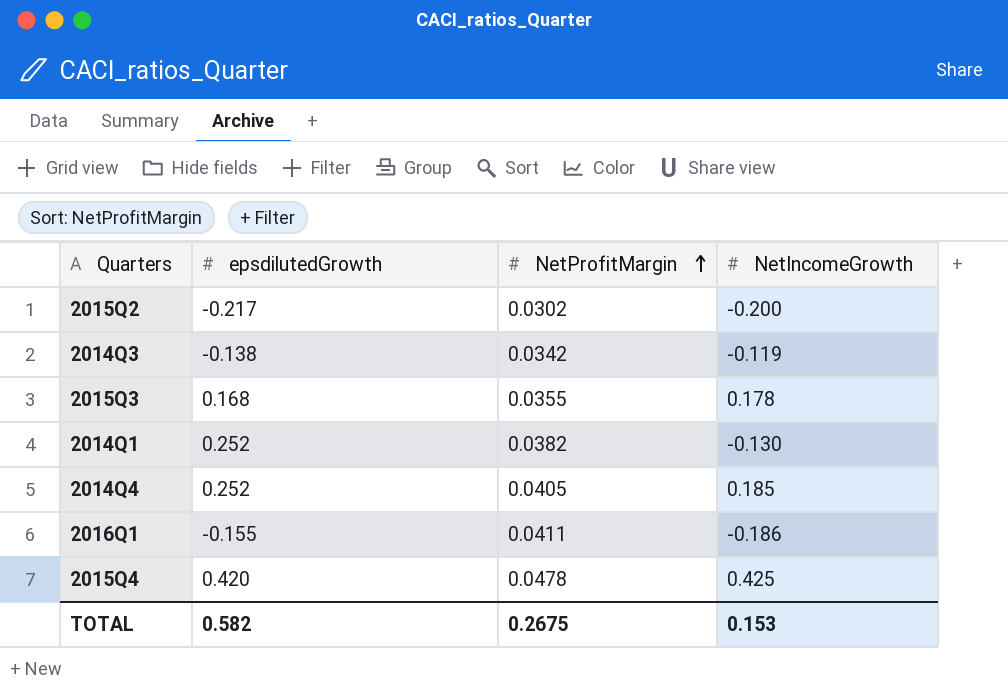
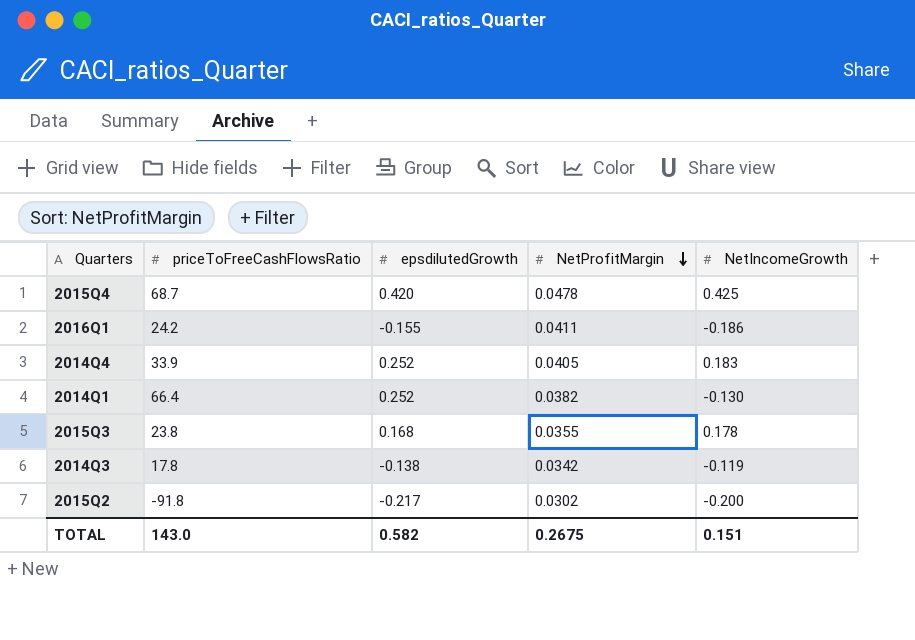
row order: NetProfitMargin ascending -> NetProfitMargin descending
column priceToFreeCashFlowsRatio | position: none -> 2
2014Q4 | NetIncomeGrowth: 0.185 -> 0.183
TOTAL | NetIncomeGrowth: 0.153 -> 0.151

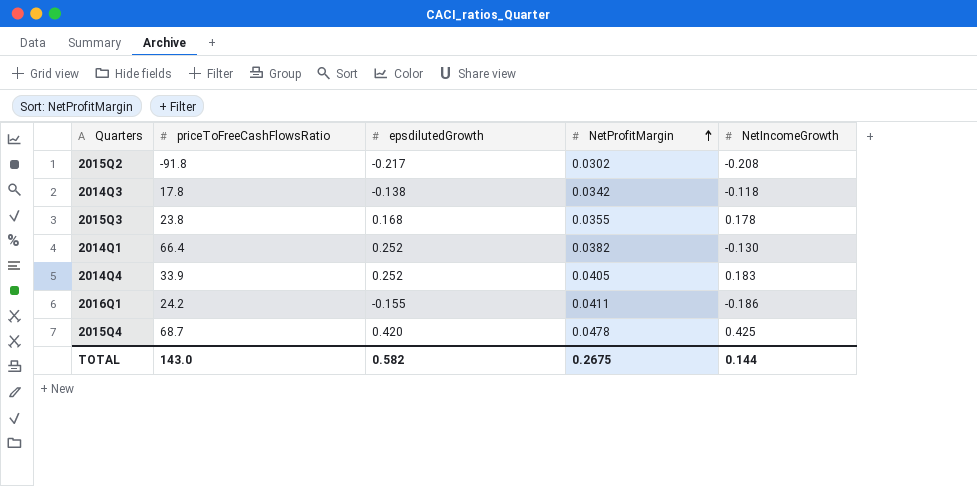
row order: NetProfitMargin descending -> NetProfitMargin ascending
2015Q2 | NetIncomeGrowth: -0.200 -> -0.208
2014Q3 | NetIncomeGrowth: -0.119 -> -0.118
TOTAL | NetIncomeGrowth: 0.151 -> 0.144

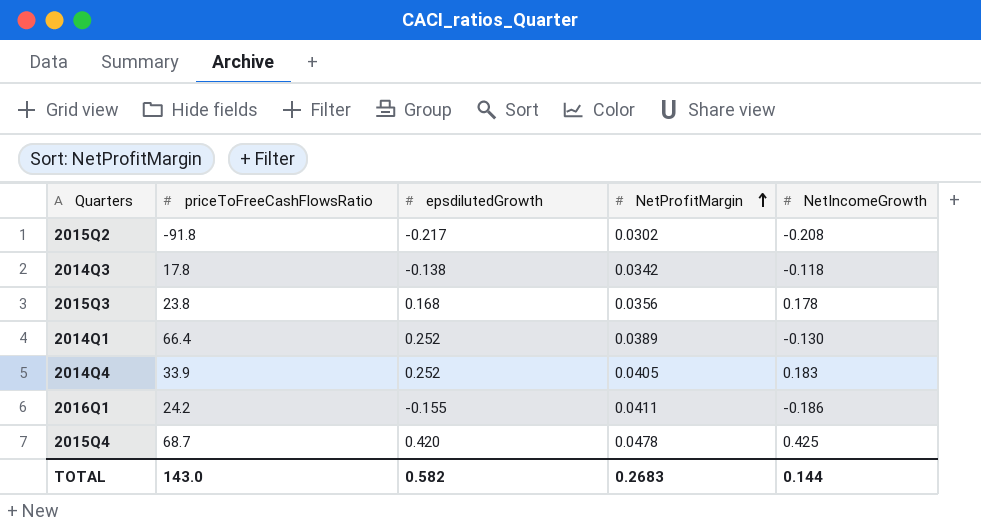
2015Q3 | NetProfitMargin: 0.0355 -> 0.0356
2014Q1 | NetProfitMargin: 0.0382 -> 0.0389
TOTAL | NetProfitMargin: 0.2675 -> 0.2683

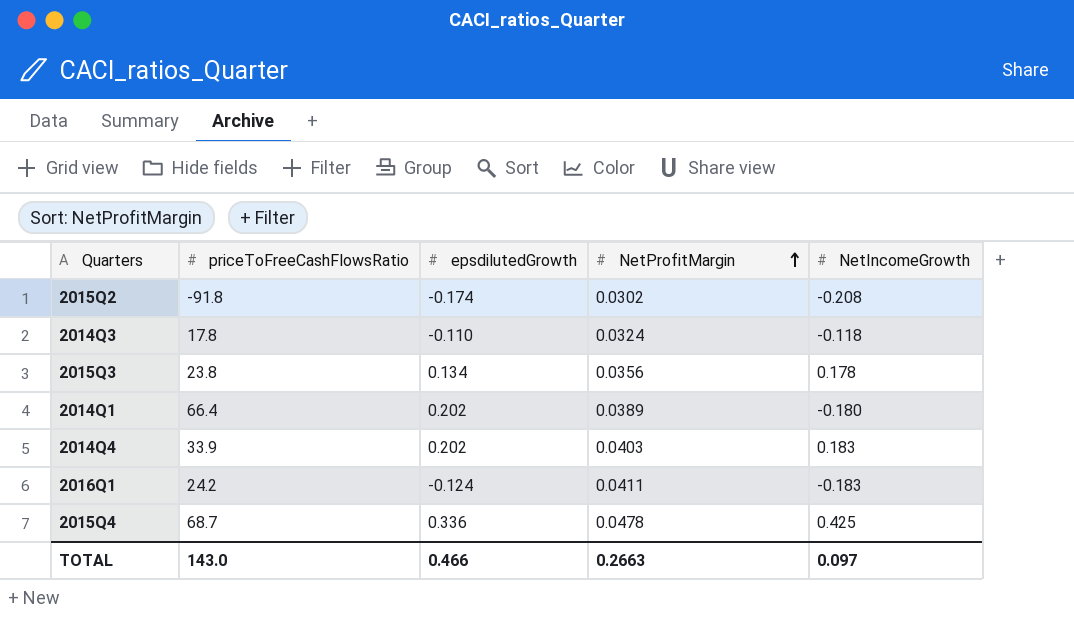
2015Q2 | epsdilutedGrowth: -0.217 -> -0.174
2014Q3 | epsdilutedGrowth: -0.138 -> -0.110
2014Q3 | NetProfitMargin: 0.0342 -> 0.0324
2015Q3 | epsdilutedGrowth: 0.168 -> 0.134
2014Q1 | epsdilutedGrowth: 0.252 -> 0.202
2014Q1 | NetIncomeGrowth: -0.130 -> -0.180
2014Q4 | epsdilutedGrowth: 0.252 -> 0.202
2014Q4 | NetProfitMargin: 0.0405 -> 0.0403
2016Q1 | epsdilutedGrowth: -0.155 -> -0.124
2016Q1 | NetIncomeGrowth: -0.186 -> -0.183
2015Q4 | epsdilutedGrowth: 0.420 -> 0.336
TOTAL | epsdilutedGrowth: 0.582 -> 0.466
TOTAL | NetProfitMargin: 0.2683 -> 0.2663
TOTAL | NetIncomeGrowth: 0.144 -> 0.097

